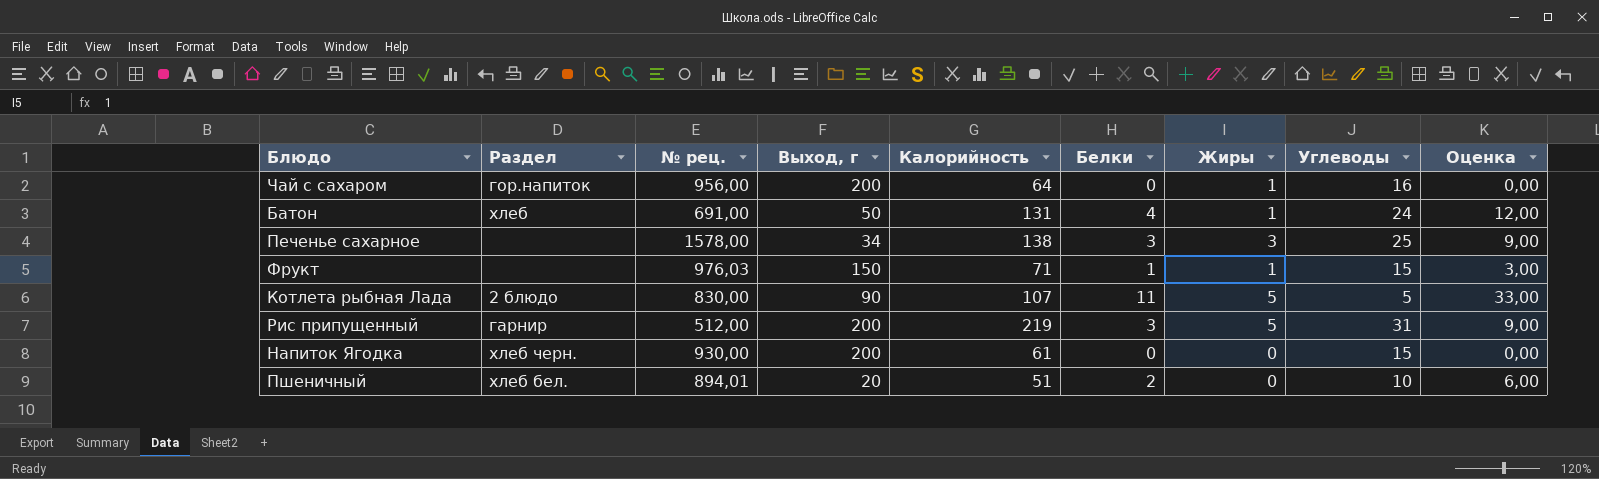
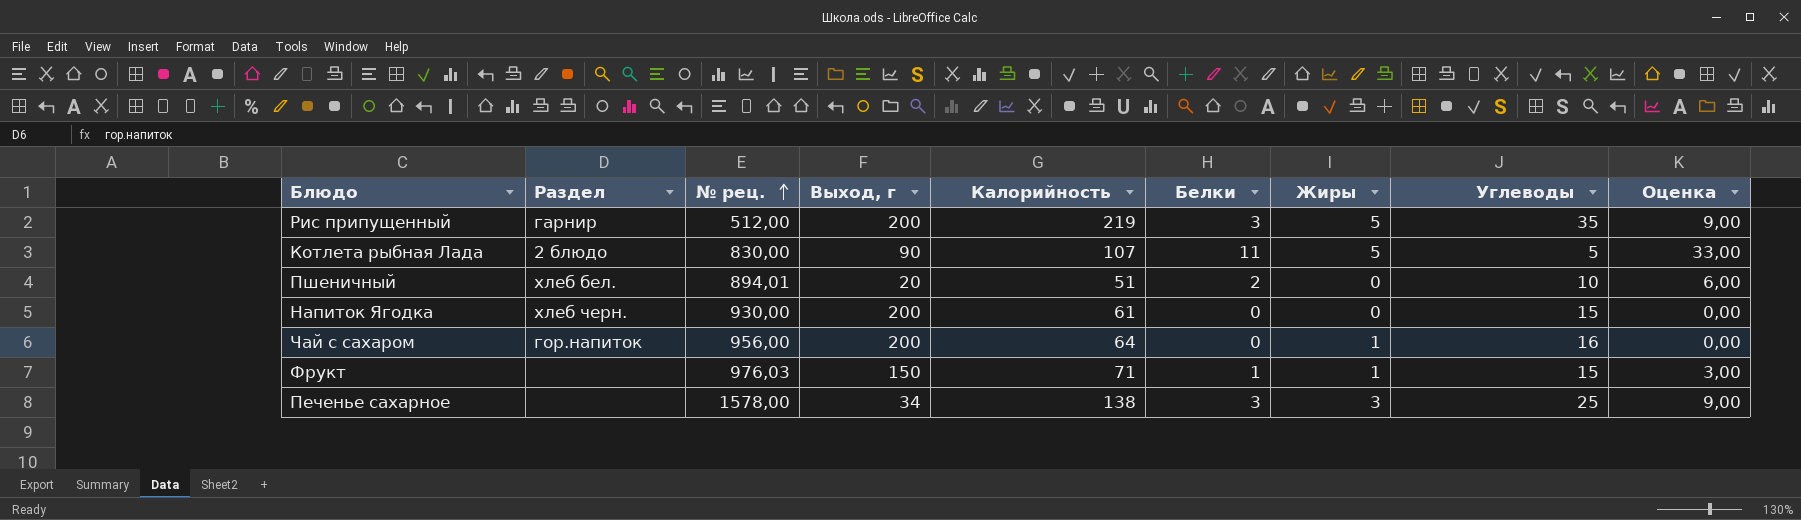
row order: none -> № рец. ascending
row Батон: хлеб | 691,00 | 50 | 131 | 4 | 1 | 24 | 12,00 -> none
Рис припущенный | Углеводы: 31 -> 35

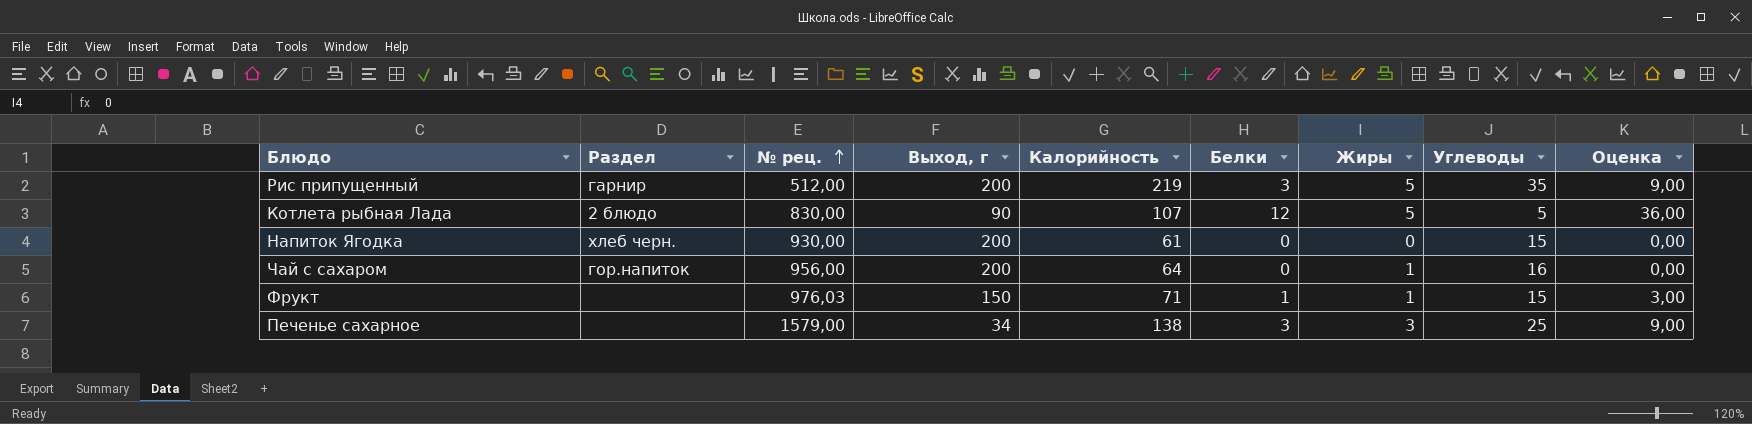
row Пшеничный: хлеб бел. | 894,01 | 20 | 51 | 2 | 0 | 10 | 6,00 -> none
Котлета рыбная Лада | Белки: 11 -> 12
Котлета рыбная Лада | Оценка: 33,00 -> 36,00
Печенье сахарное | № рец.: 1578,00 -> 1579,00

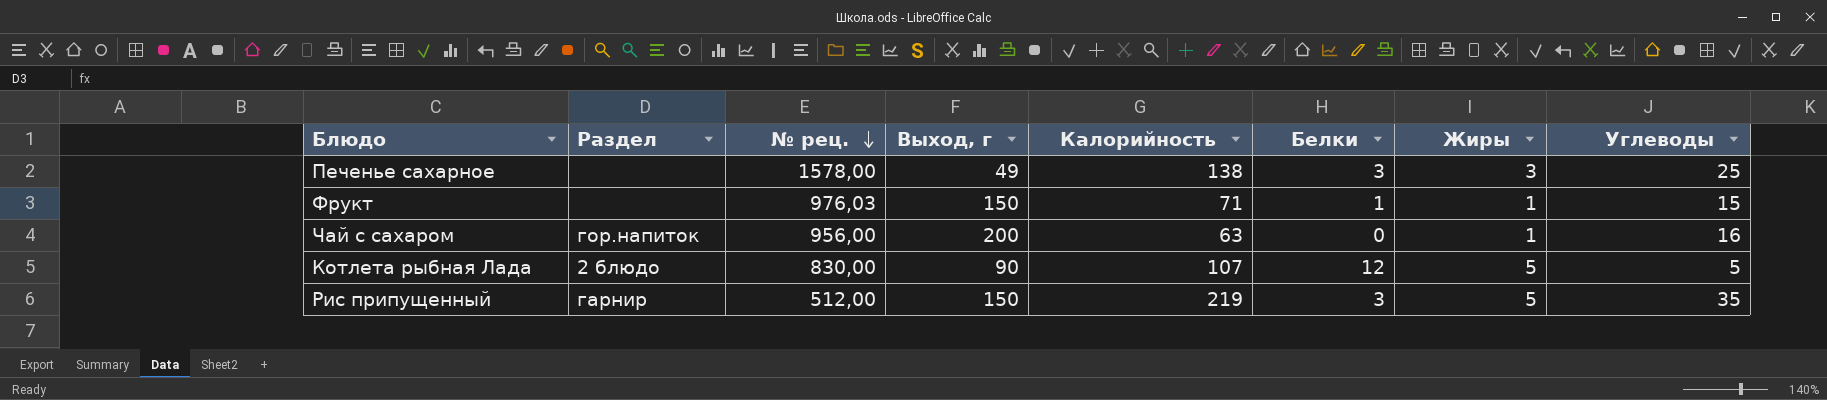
row order: № рец. ascending -> № рец. descending
column Оценка | formula: [Белки] * 3 -> none
row Напиток Ягодка: хлеб черн. | 930,00 | 200 | 61 | 0 | 0 | 15 | 0,00 -> none
Печенье сахарное | № рец.: 1579,00 -> 1578,00
Печенье сахарное | Выход, г: 34 -> 49
Чай с сахаром | Калорийность: 64 -> 63
Рис припущенный | Выход, г: 200 -> 150

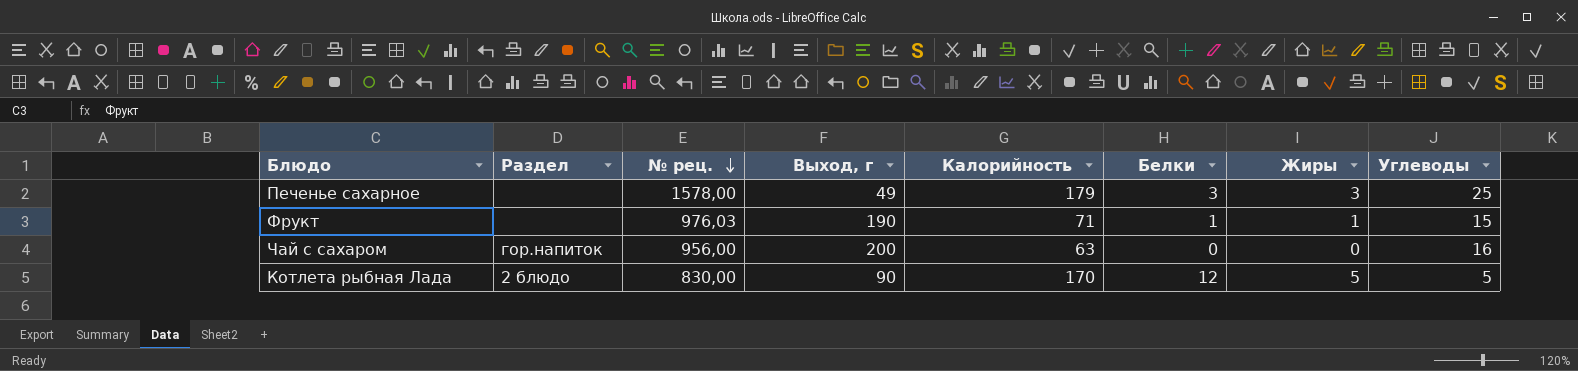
row Рис припущенный: гарнир | 512,00 | 150 | 219 | 3 | 5 | 35 -> none
Печенье сахарное | Калорийность: 138 -> 179
Фрукт | Выход, г: 150 -> 190
Чай с сахаром | Жиры: 1 -> 0
Котлета рыбная Лада | Калорийность: 107 -> 170

